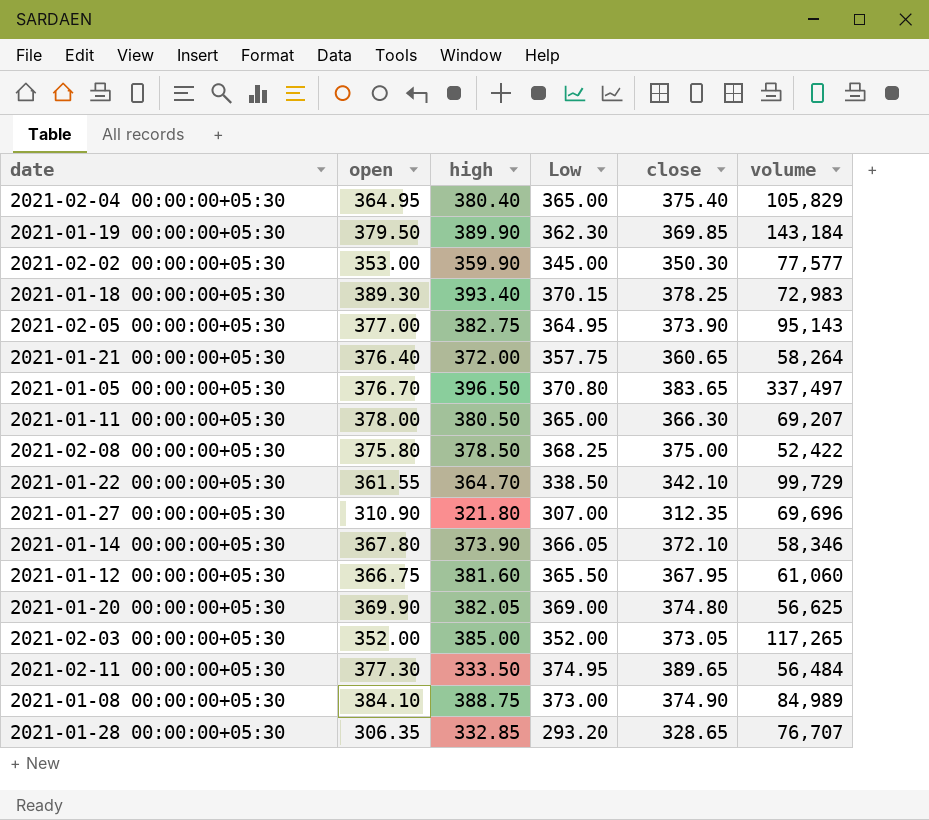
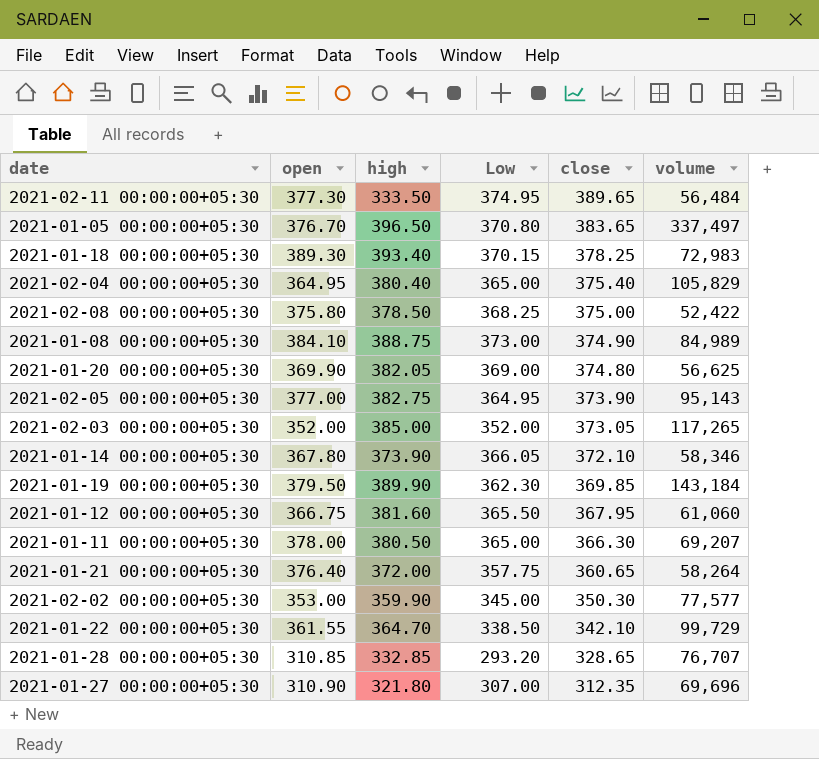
row order: none -> close descending
2021-01-28 00:00:00+05:30 | open: 306.35 -> 310.85

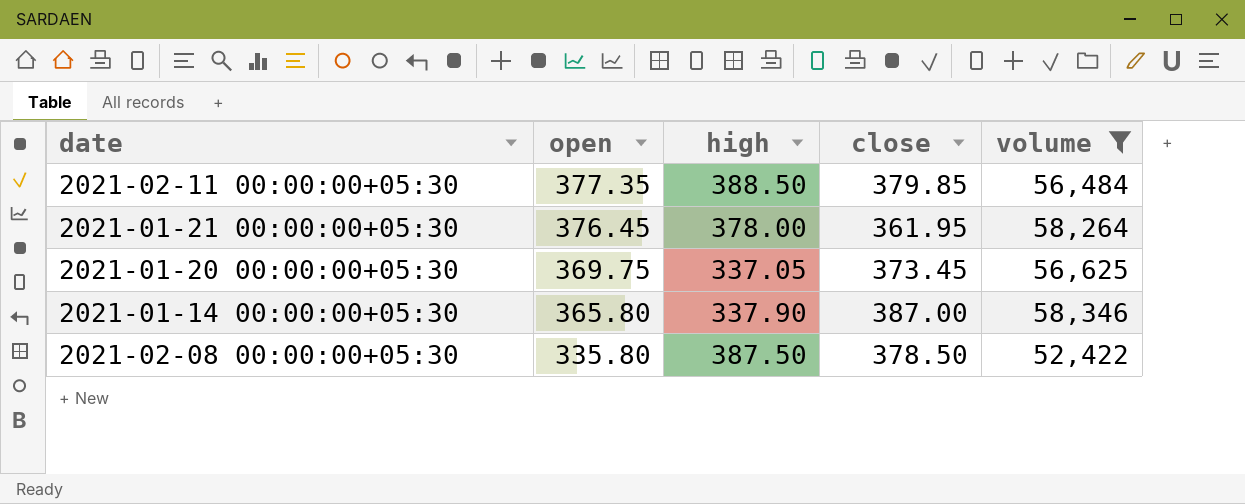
filter: none -> volume <= 58,346
row order: close descending -> open descending
column Low | position: 4 -> none
2021-02-11 00:00:00+05:30 | open: 377.30 -> 377.35
2021-02-11 00:00:00+05:30 | high: 333.50 -> 388.50
2021-02-11 00:00:00+05:30 | close: 389.65 -> 379.85
2021-01-21 00:00:00+05:30 | open: 376.40 -> 376.45
2021-01-21 00:00:00+05:30 | high: 372.00 -> 378.00
2021-01-21 00:00:00+05:30 | close: 360.65 -> 361.95
2021-01-20 00:00:00+05:30 | open: 369.90 -> 369.75
2021-01-20 00:00:00+05:30 | high: 382.05 -> 337.05
2021-01-20 00:00:00+05:30 | close: 374.80 -> 373.45
2021-01-14 00:00:00+05:30 | open: 367.80 -> 365.80
2021-01-14 00:00:00+05:30 | high: 373.90 -> 337.90
2021-01-14 00:00:00+05:30 | close: 372.10 -> 387.00
2021-02-08 00:00:00+05:30 | open: 375.80 -> 335.80
2021-02-08 00:00:00+05:30 | high: 378.50 -> 387.50
2021-02-08 00:00:00+05:30 | close: 375.00 -> 378.50

